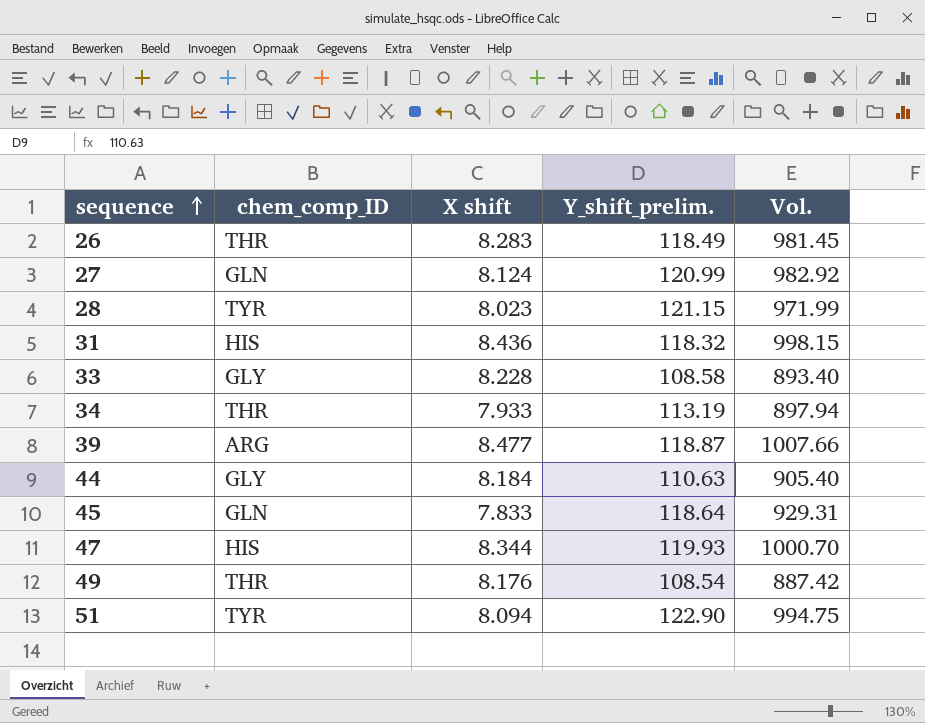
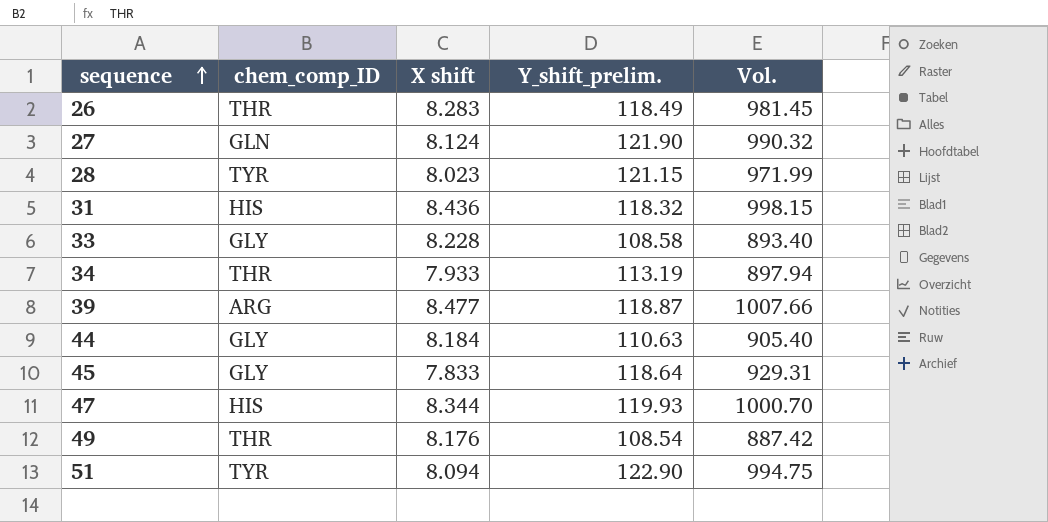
27 | Y_shift_prelim.: 120.99 -> 121.90
27 | Vol.: 982.92 -> 990.32
45 | chem_comp_ID: GLN -> GLY

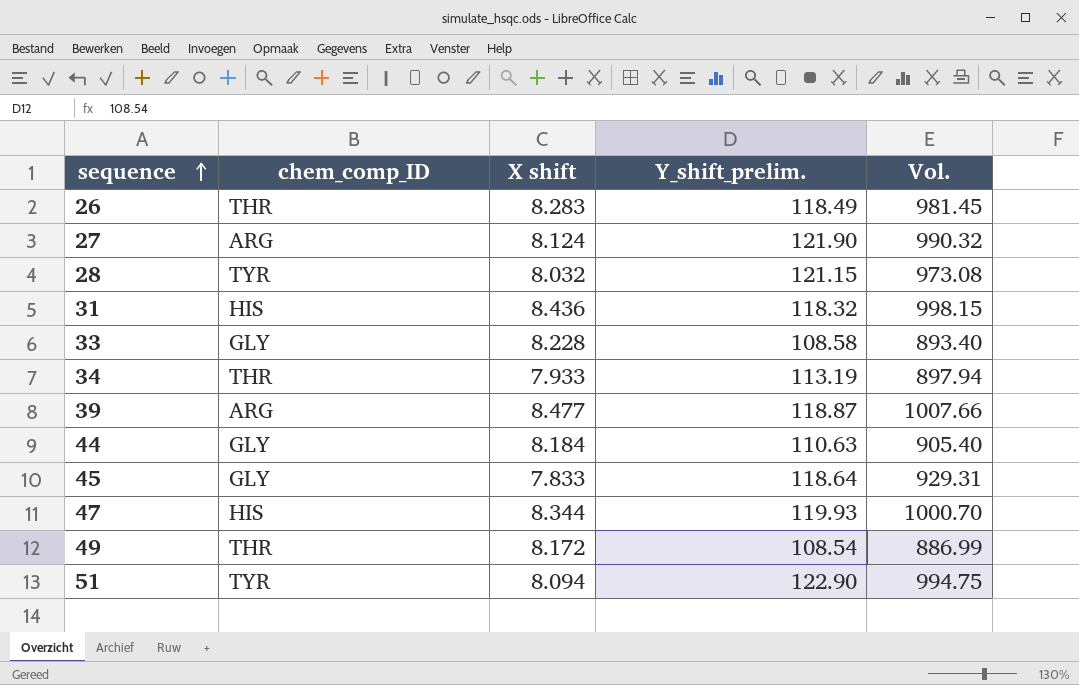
27 | chem_comp_ID: GLN -> ARG
28 | X shift: 8.023 -> 8.032
28 | Vol.: 971.99 -> 973.08
49 | X shift: 8.176 -> 8.172
49 | Vol.: 887.42 -> 886.99

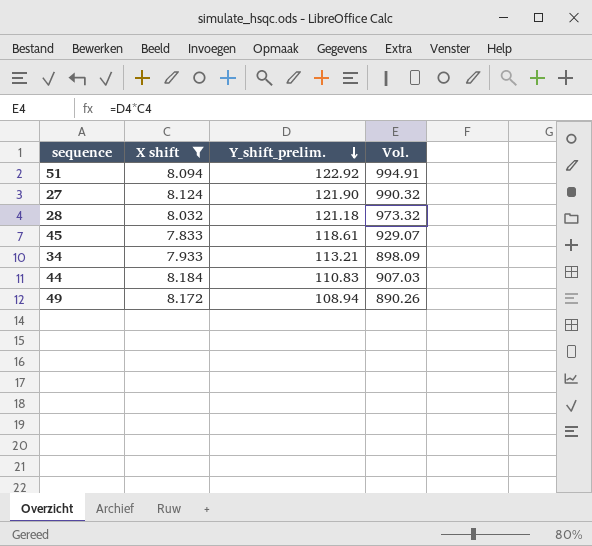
filter: none -> X shift <= 8.184
row order: sequence ascending -> Y_shift_prelim. descending
column chem_comp_ID | position: 2 -> none
51 | Y_shift_prelim.: 122.90 -> 122.92
51 | Vol.: 994.75 -> 994.91
28 | Y_shift_prelim.: 121.15 -> 121.18
28 | Vol.: 973.08 -> 973.32
45 | Y_shift_prelim.: 118.64 -> 118.61
45 | Vol.: 929.31 -> 929.07
34 | Y_shift_prelim.: 113.19 -> 113.21
34 | Vol.: 897.94 -> 898.09
44 | Y_shift_prelim.: 110.63 -> 110.83
44 | Vol.: 905.40 -> 907.03
49 | Y_shift_prelim.: 108.54 -> 108.94
49 | Vol.: 886.99 -> 890.26

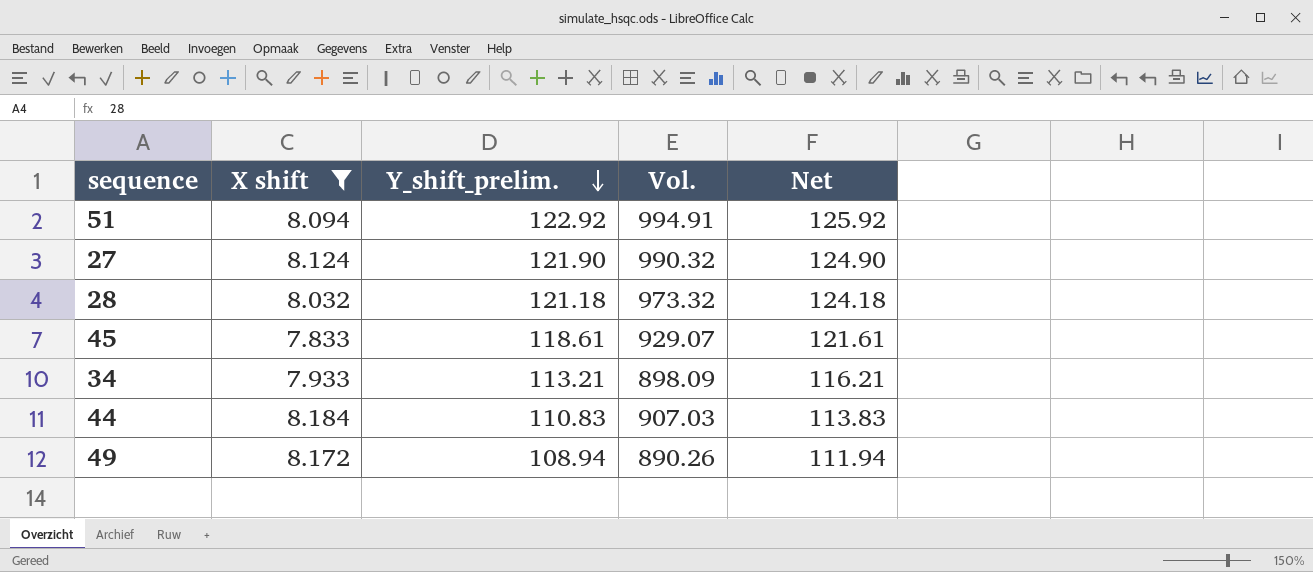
column Net | formula: none -> [Y_shift_prelim.] + 3

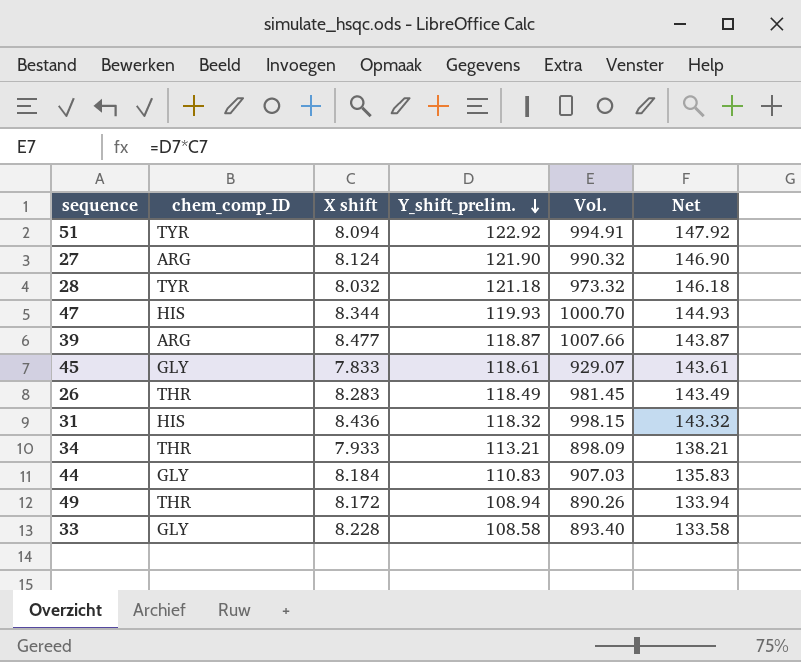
filter: X shift <= 8.184 -> none
column chem_comp_ID | position: none -> 2
column Net | formula: [Y_shift_prelim.] + 3 -> [Y_shift_prelim.] + 25

